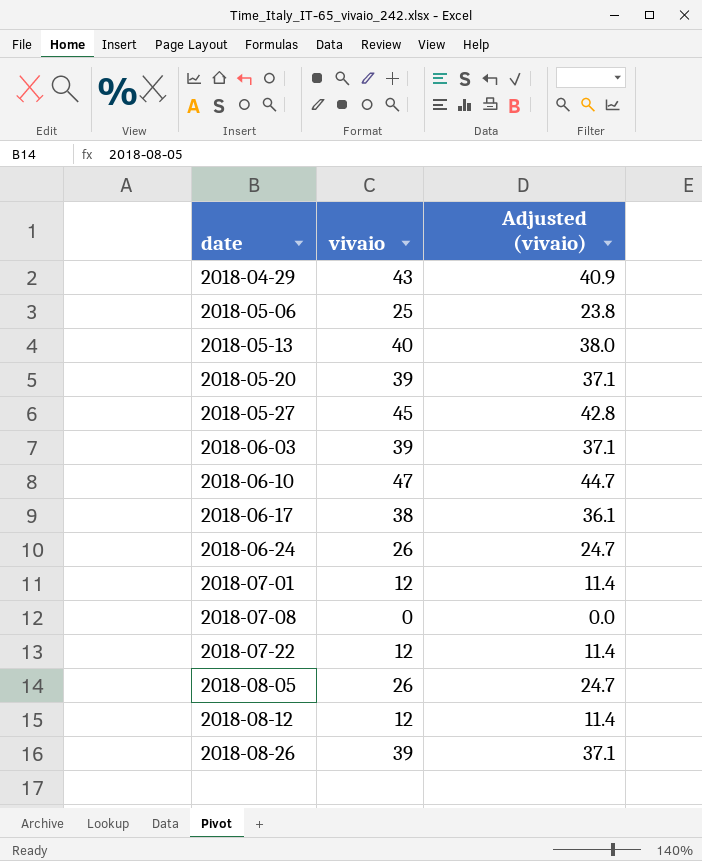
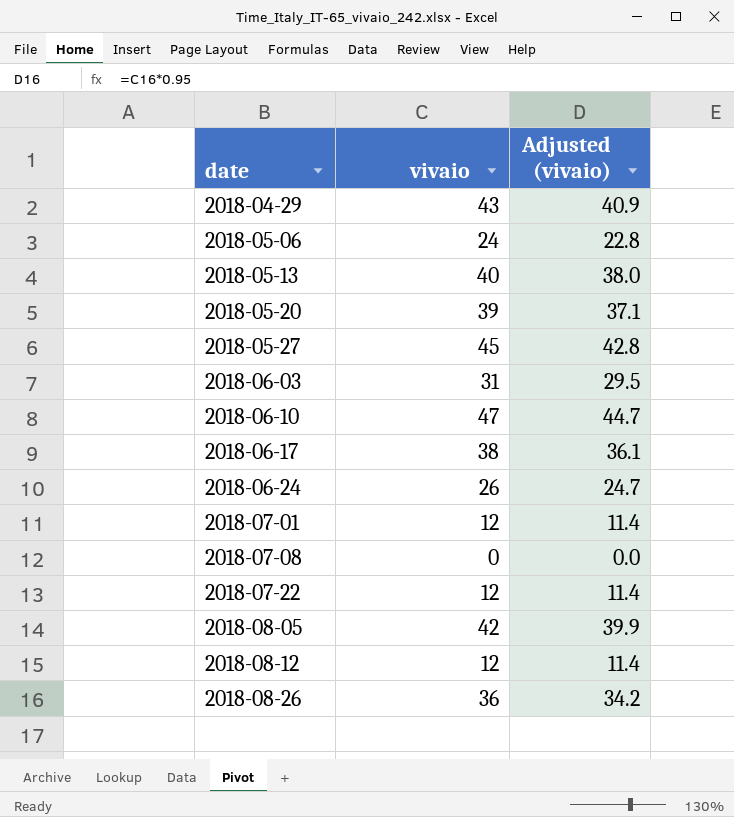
2018-05-06 | vivaio: 25 -> 24
2018-05-06 | Adjusted (vivaio): 23.8 -> 22.8
2018-06-03 | vivaio: 39 -> 31
2018-06-03 | Adjusted (vivaio): 37.1 -> 29.5
2018-08-05 | vivaio: 26 -> 42
2018-08-05 | Adjusted (vivaio): 24.7 -> 39.9
2018-08-26 | vivaio: 39 -> 36
2018-08-26 | Adjusted (vivaio): 37.1 -> 34.2

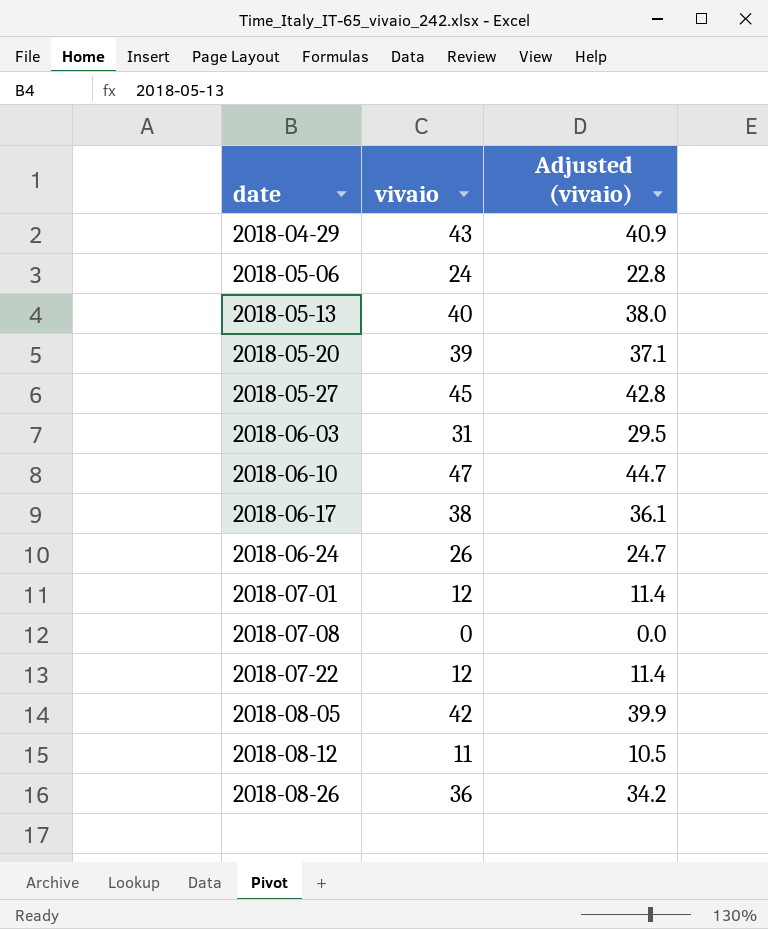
2018-08-12 | vivaio: 12 -> 11
2018-08-12 | Adjusted (vivaio): 11.4 -> 10.5

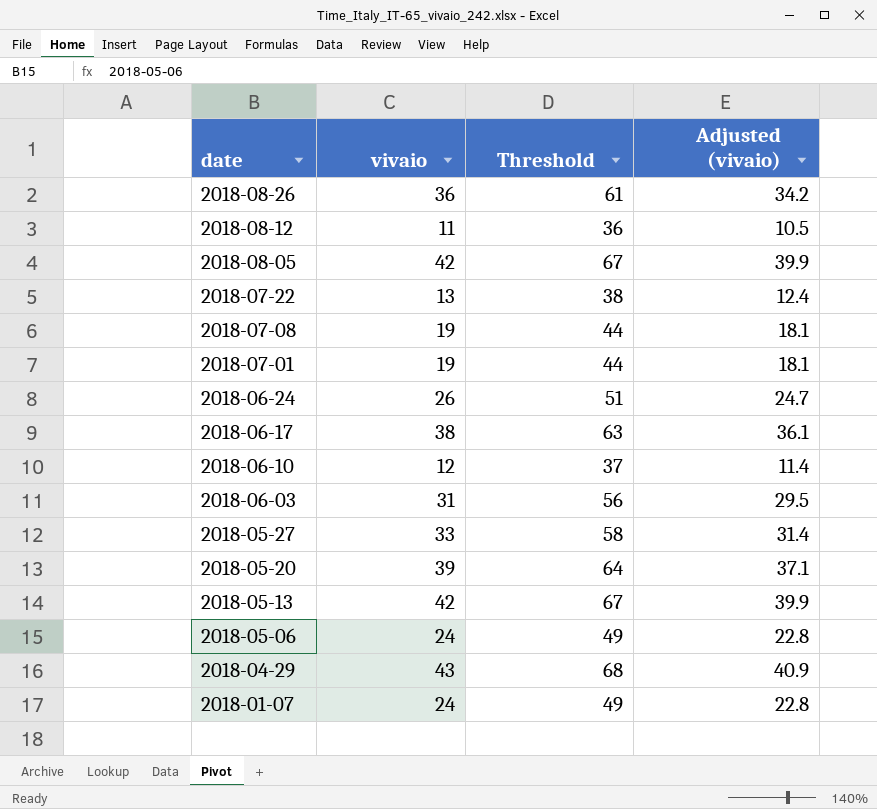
row order: date ascending -> date descending
column Threshold | formula: none -> [vivaio] + 25
2018-07-22 | vivaio: 12 -> 13
2018-07-22 | Adjusted (vivaio): 11.4 -> 12.4
2018-07-08 | vivaio: 0 -> 19
2018-07-08 | Adjusted (vivaio): 0.0 -> 18.1
2018-07-01 | vivaio: 12 -> 19
2018-07-01 | Adjusted (vivaio): 11.4 -> 18.1
2018-06-10 | vivaio: 47 -> 12
2018-06-10 | Adjusted (vivaio): 44.7 -> 11.4
2018-05-27 | vivaio: 45 -> 33
2018-05-27 | Adjusted (vivaio): 42.8 -> 31.4
2018-05-13 | vivaio: 40 -> 42
2018-05-13 | Adjusted (vivaio): 38.0 -> 39.9
row 2018-01-07: none -> 24 | 49 | 22.8

